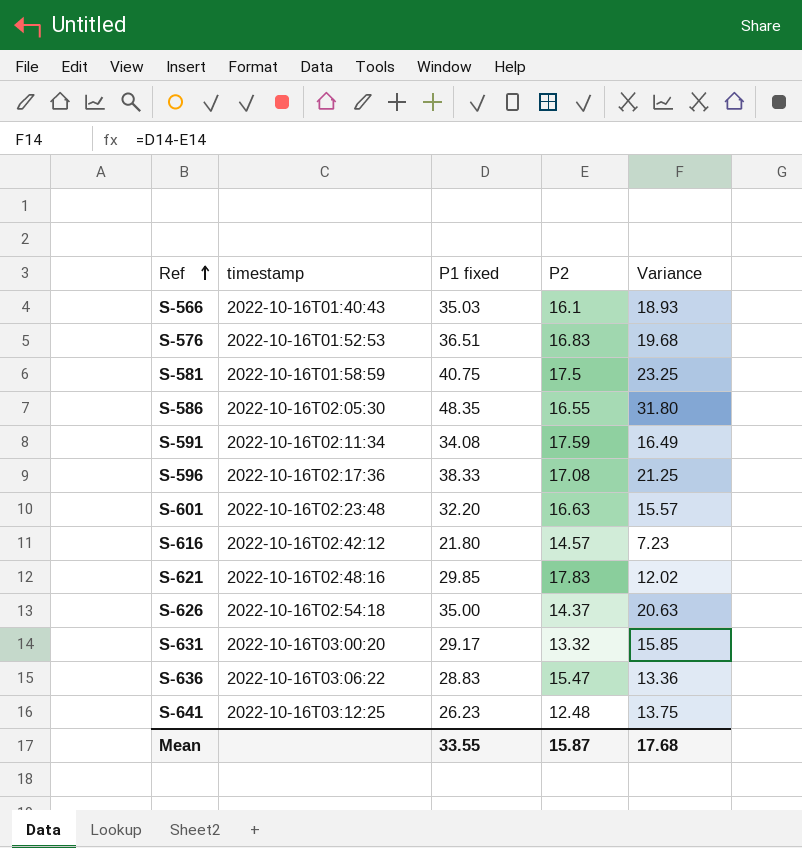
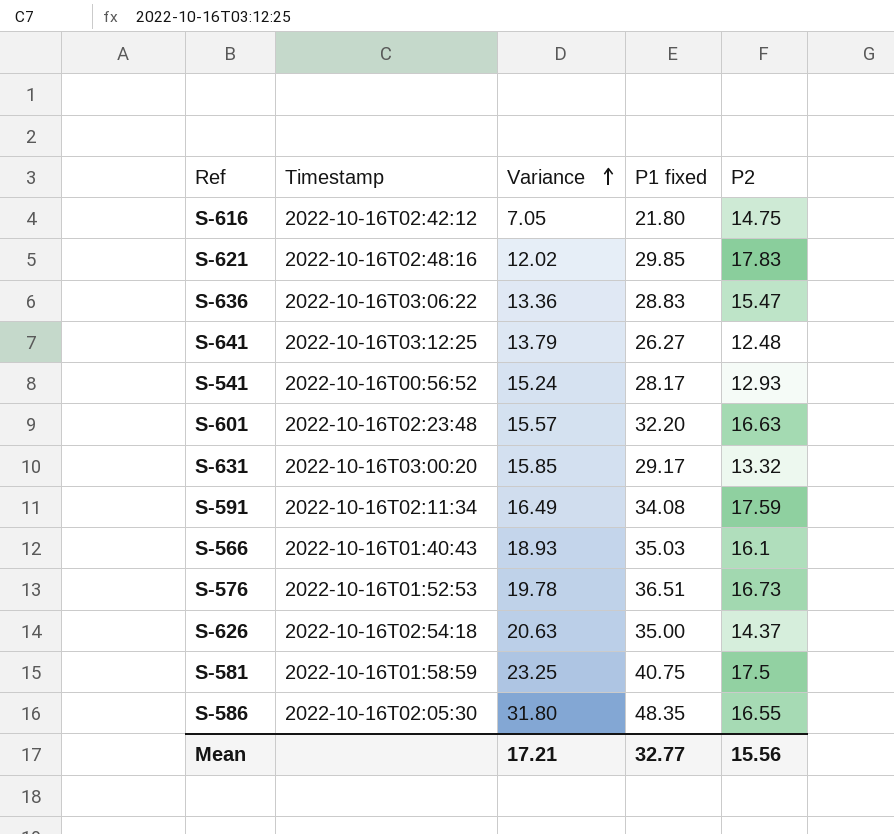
row order: Ref ascending -> Variance ascending
column name: timestamp -> Timestamp
column Variance | position: 5 -> 3
row S-596: 2022-10-16T02:17:36 | 38.33 | 17.08 | 21.25 -> none
S-616 | Variance: 7.23 -> 7.05
S-616 | P2: 14.57 -> 14.75
S-641 | Variance: 13.75 -> 13.79
S-641 | P1 fixed: 26.23 -> 26.27
row S-541: none -> 2022-10-16T00:56:52 | 15.24 | 28.17 | 12.93
S-576 | Variance: 19.68 -> 19.78
S-576 | P2: 16.83 -> 16.73
Mean | Variance: 17.68 -> 17.21
Mean | P1 fixed: 33.55 -> 32.77
Mean | P2: 15.87 -> 15.56

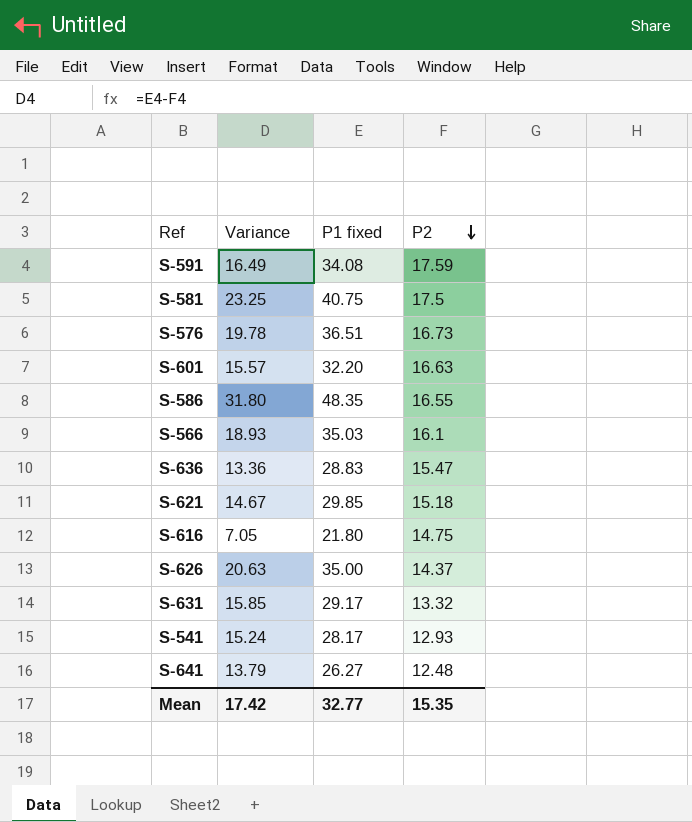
row order: Variance ascending -> P2 descending
column Timestamp | position: 2 -> none
S-621 | Variance: 12.02 -> 14.67
S-621 | P2: 17.83 -> 15.18
Mean | Variance: 17.21 -> 17.42
Mean | P2: 15.56 -> 15.35

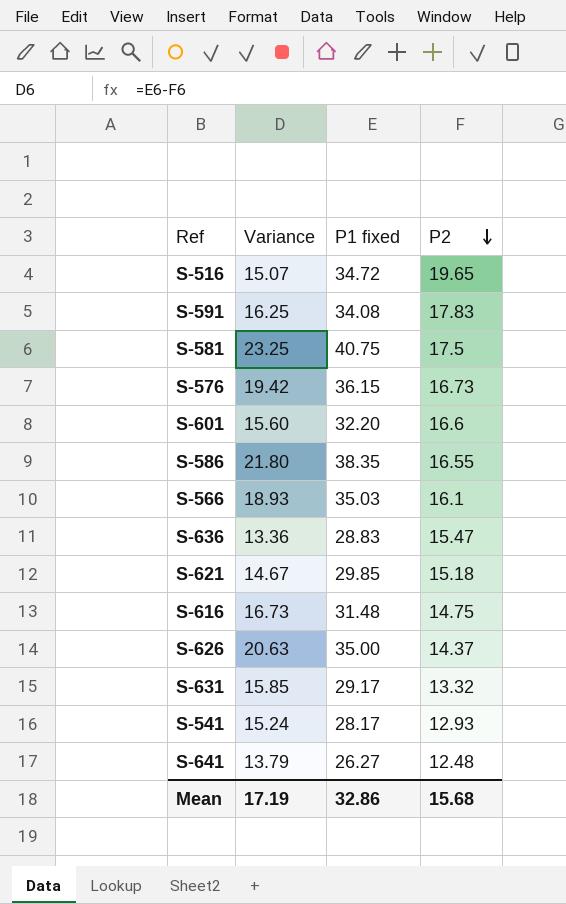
row S-516: none -> 15.07 | 34.72 | 19.65
S-591 | Variance: 16.49 -> 16.25
S-591 | P2: 17.59 -> 17.83
S-576 | Variance: 19.78 -> 19.42
S-576 | P1 fixed: 36.51 -> 36.15
S-601 | Variance: 15.57 -> 15.60
S-601 | P2: 16.63 -> 16.6
S-586 | Variance: 31.80 -> 21.80
S-586 | P1 fixed: 48.35 -> 38.35
S-616 | Variance: 7.05 -> 16.73
S-616 | P1 fixed: 21.80 -> 31.48
Mean | Variance: 17.42 -> 17.19
Mean | P1 fixed: 32.77 -> 32.86
Mean | P2: 15.35 -> 15.68

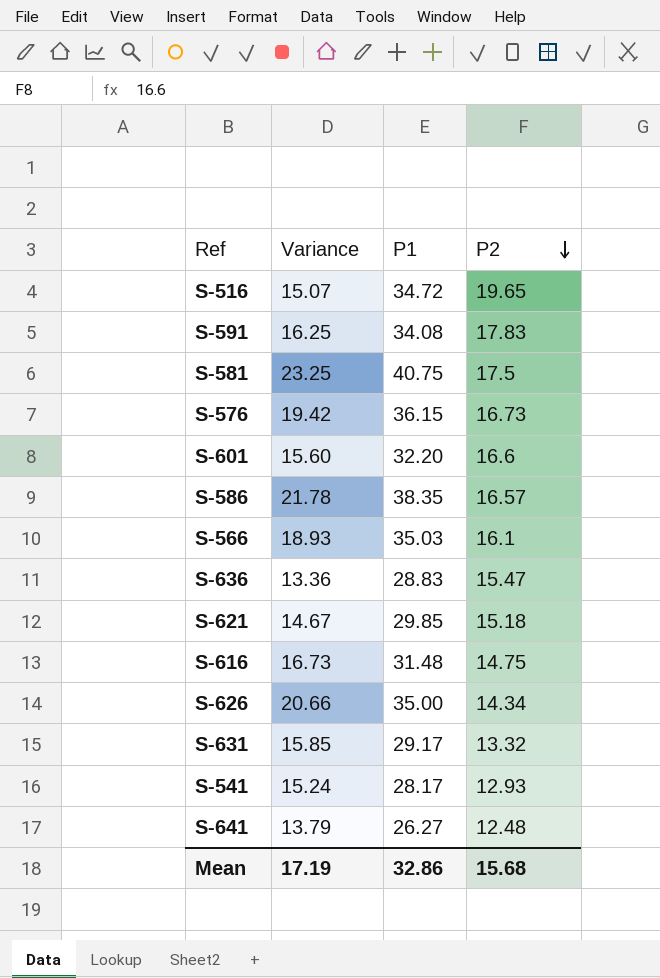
column name: P1 fixed -> P1
S-586 | Variance: 21.80 -> 21.78
S-586 | P2: 16.55 -> 16.57
S-626 | Variance: 20.63 -> 20.66
S-626 | P2: 14.37 -> 14.34

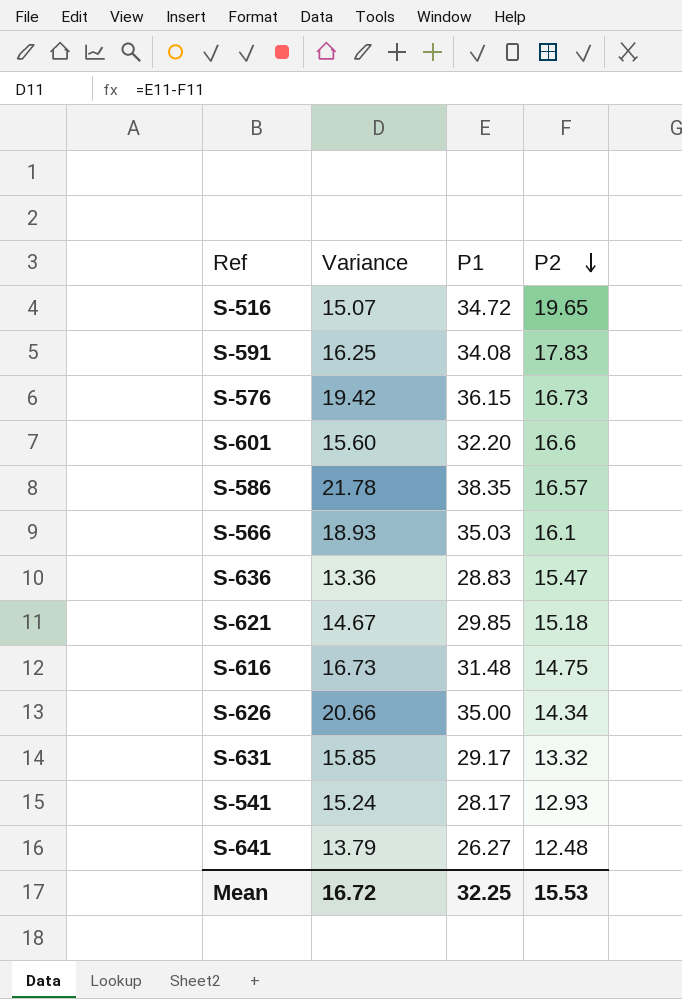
row S-581: 23.25 | 40.75 | 17.5 -> none
Mean | Variance: 17.19 -> 16.72
Mean | P1: 32.86 -> 32.25
Mean | P2: 15.68 -> 15.53

